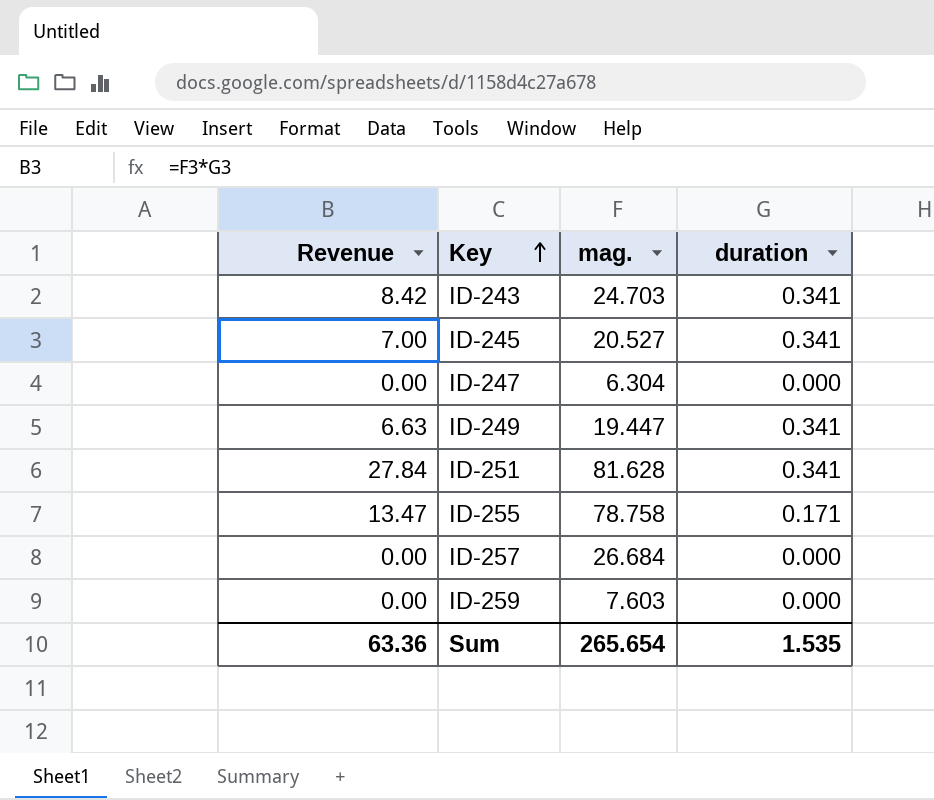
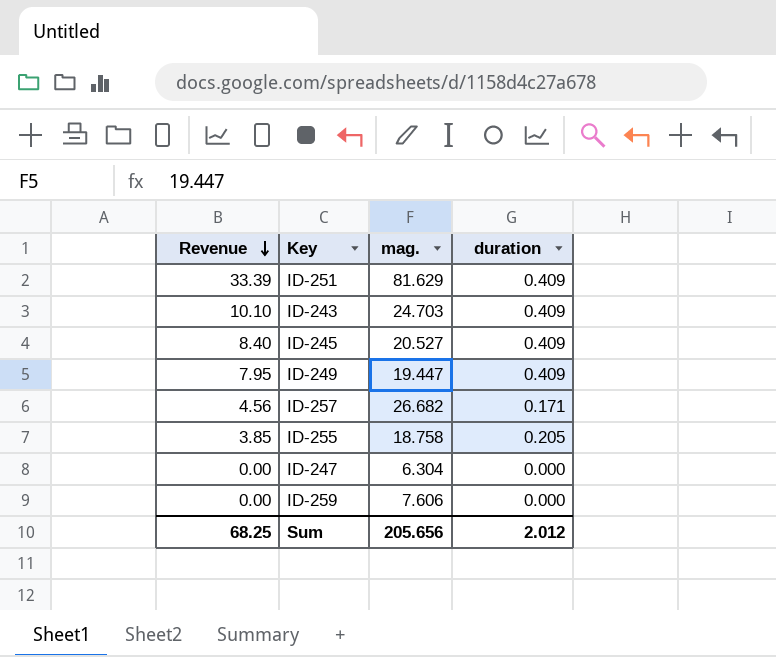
row order: Key ascending -> Revenue descending
ID-251 | Revenue: 27.84 -> 33.39
ID-251 | mag.: 81.628 -> 81.629
ID-251 | duration: 0.341 -> 0.409
ID-243 | Revenue: 8.42 -> 10.10
ID-243 | duration: 0.341 -> 0.409
ID-245 | Revenue: 7.00 -> 8.40
ID-245 | duration: 0.341 -> 0.409
ID-249 | Revenue: 6.63 -> 7.95
ID-249 | duration: 0.341 -> 0.409
ID-257 | Revenue: 0.00 -> 4.56
ID-257 | mag.: 26.684 -> 26.682
ID-257 | duration: 0.000 -> 0.171
ID-255 | Revenue: 13.47 -> 3.85
ID-255 | mag.: 78.758 -> 18.758
ID-255 | duration: 0.171 -> 0.205
ID-259 | mag.: 7.603 -> 7.606
Sum | Revenue: 63.36 -> 68.25
Sum | mag.: 265.654 -> 205.656
Sum | duration: 1.535 -> 2.012

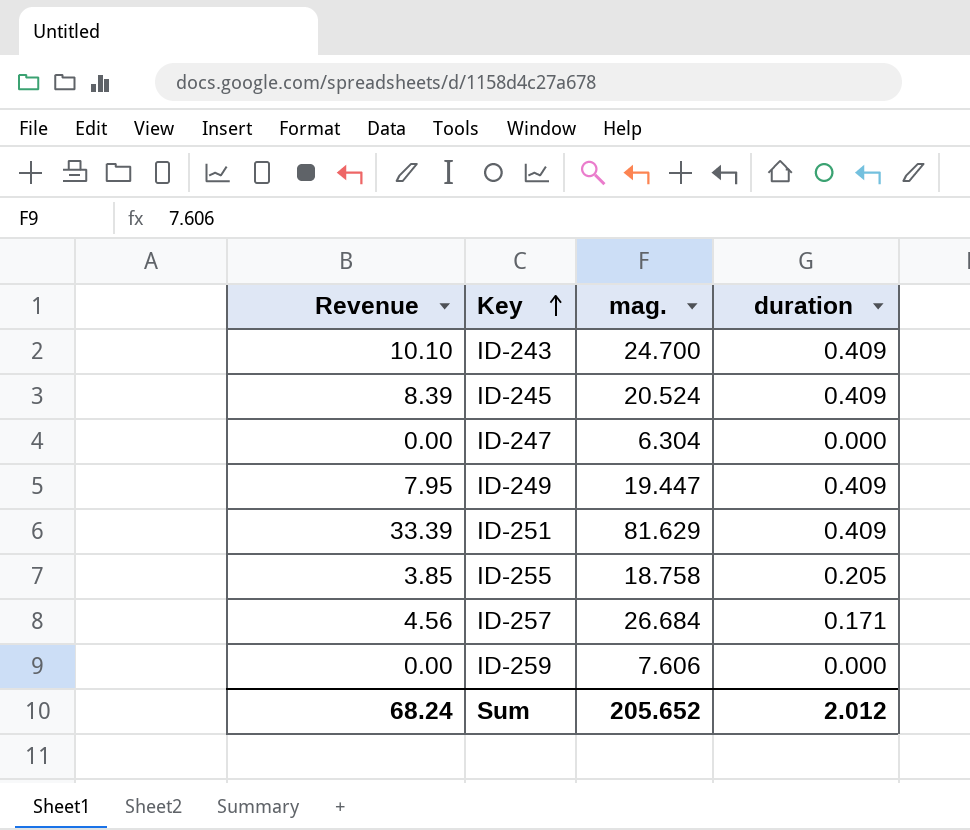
row order: Revenue descending -> Key ascending
ID-243 | mag.: 24.703 -> 24.700
ID-245 | Revenue: 8.40 -> 8.39
ID-245 | mag.: 20.527 -> 20.524
ID-257 | mag.: 26.682 -> 26.684
Sum | Revenue: 68.25 -> 68.24
Sum | mag.: 205.656 -> 205.652

